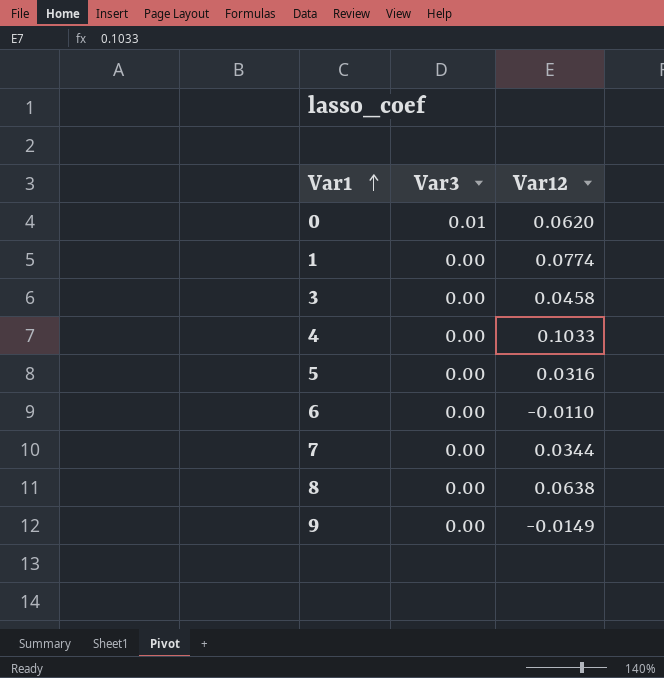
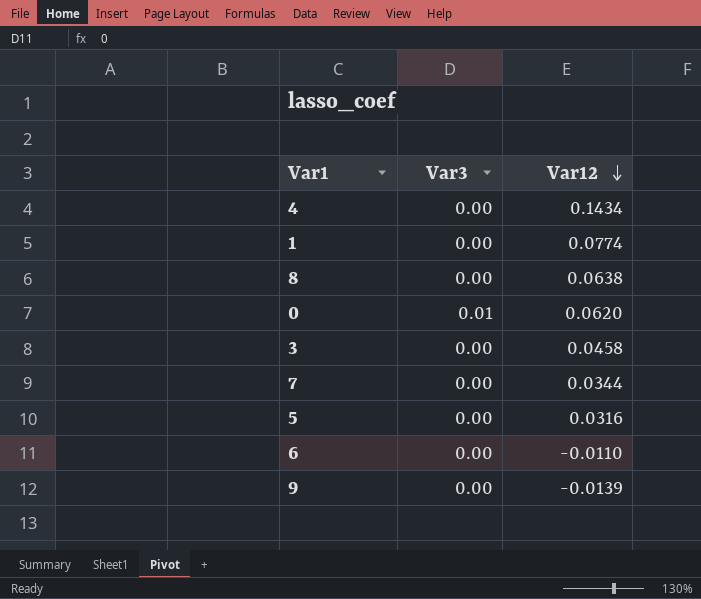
row order: Var1 ascending -> Var12 descending
4 | Var12: 0.1033 -> 0.1434
9 | Var12: -0.0149 -> -0.0139

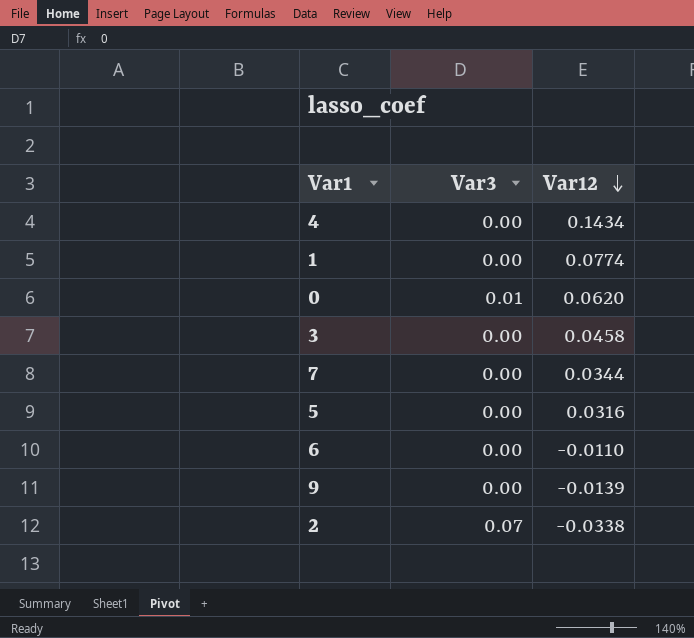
row 8: 0.00 | 0.0638 -> none
row 2: none -> 0.07 | -0.0338

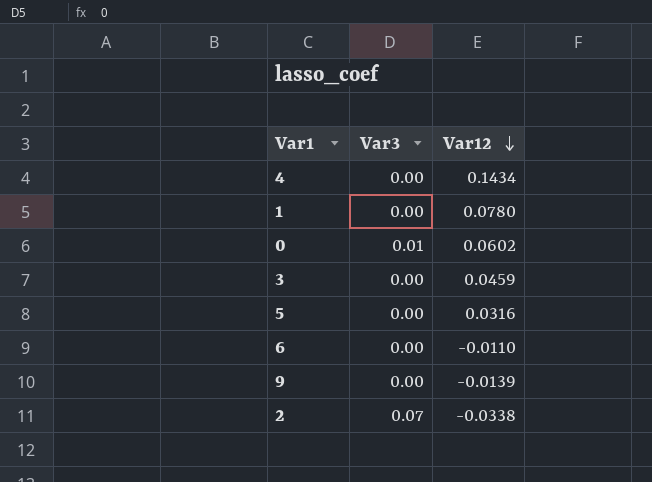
row 7: 0.00 | 0.0344 -> none
1 | Var12: 0.0774 -> 0.0780
0 | Var12: 0.0620 -> 0.0602
3 | Var12: 0.0458 -> 0.0459

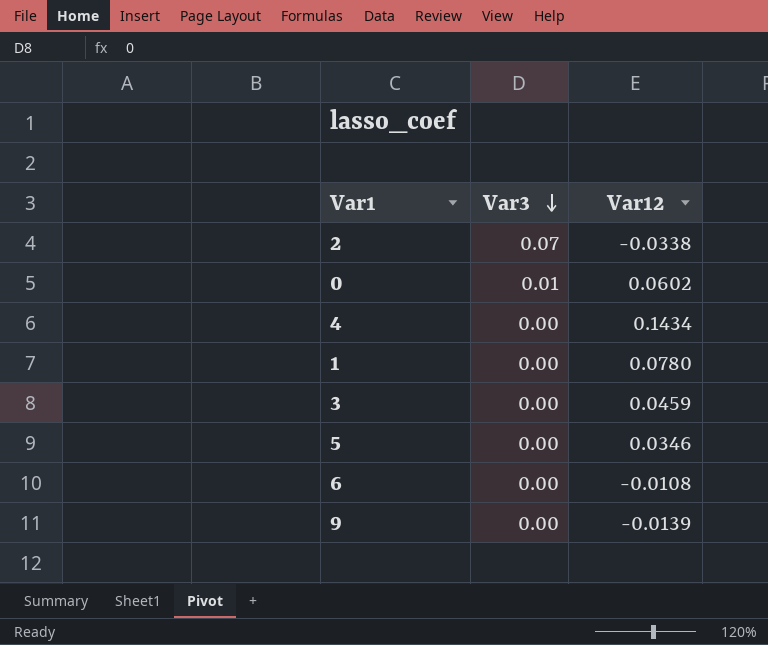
row order: Var12 descending -> Var3 descending
5 | Var12: 0.0316 -> 0.0346
6 | Var12: -0.0110 -> -0.0108

